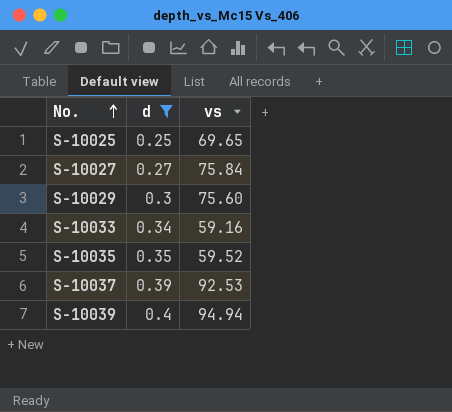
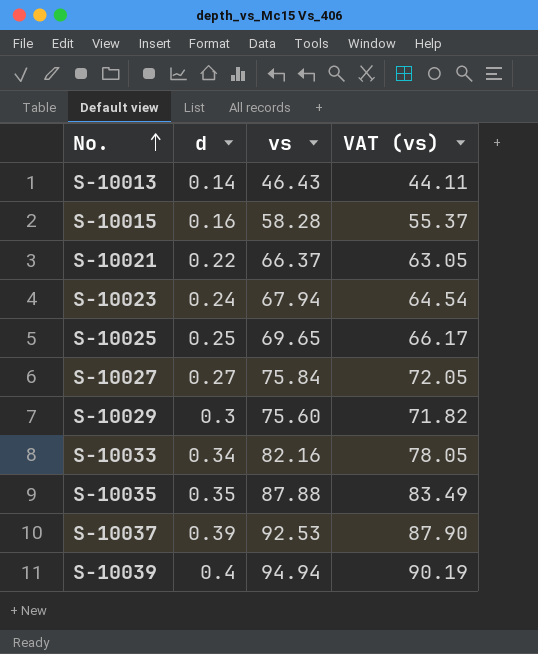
filter: d >= 0.25 -> none
column VAT (vs) | formula: none -> [vs] * 0.95
S-10033 | vs: 59.16 -> 82.16
S-10035 | vs: 59.52 -> 87.88

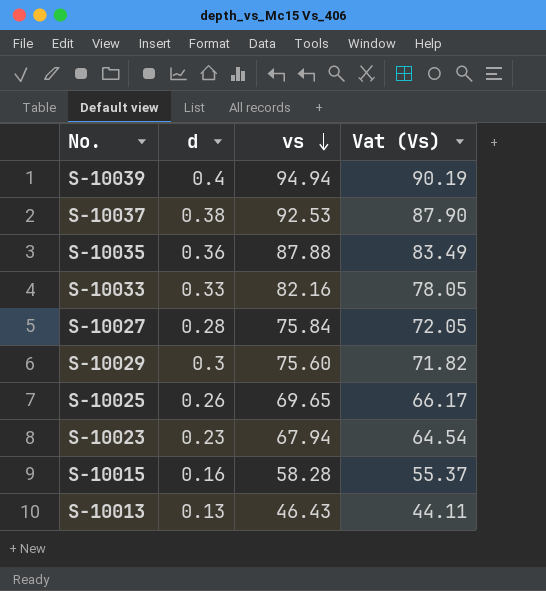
row order: No. ascending -> vs descending
column name: VAT (vs) -> Vat (Vs)
row S-10021: 0.22 | 66.37 | 63.05 -> none
S-10037 | d: 0.39 -> 0.38
S-10035 | d: 0.35 -> 0.36
S-10033 | d: 0.34 -> 0.33
S-10027 | d: 0.27 -> 0.28
S-10025 | d: 0.25 -> 0.26
S-10023 | d: 0.24 -> 0.23
S-10013 | d: 0.14 -> 0.13

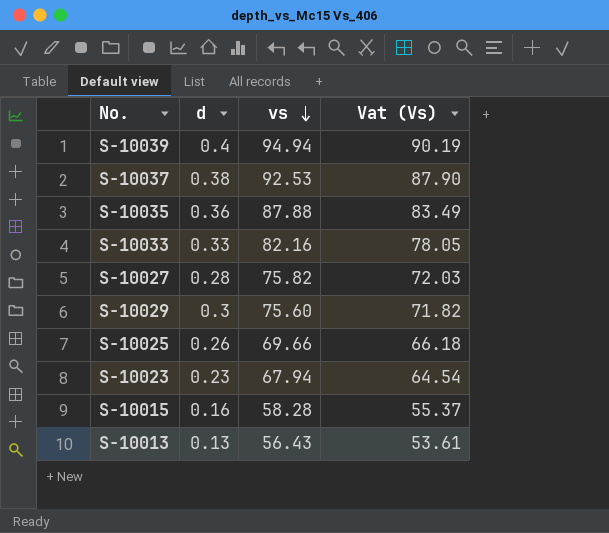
S-10027 | vs: 75.84 -> 75.82
S-10027 | Vat (Vs): 72.05 -> 72.03
S-10025 | vs: 69.65 -> 69.66
S-10025 | Vat (Vs): 66.17 -> 66.18
S-10013 | vs: 46.43 -> 56.43
S-10013 | Vat (Vs): 44.11 -> 53.61

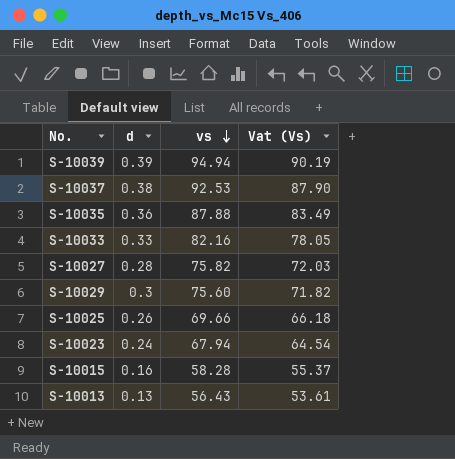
S-10039 | d: 0.4 -> 0.39
S-10023 | d: 0.23 -> 0.24

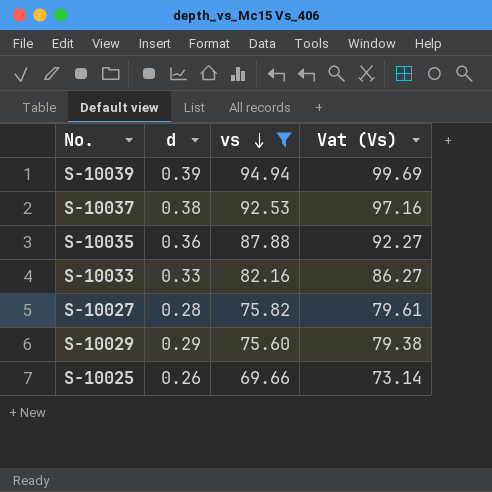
filter: none -> vs >= 69.66
column Vat (Vs) | formula: [vs] * 0.95 -> [vs] * 1.05
S-10029 | d: 0.3 -> 0.29

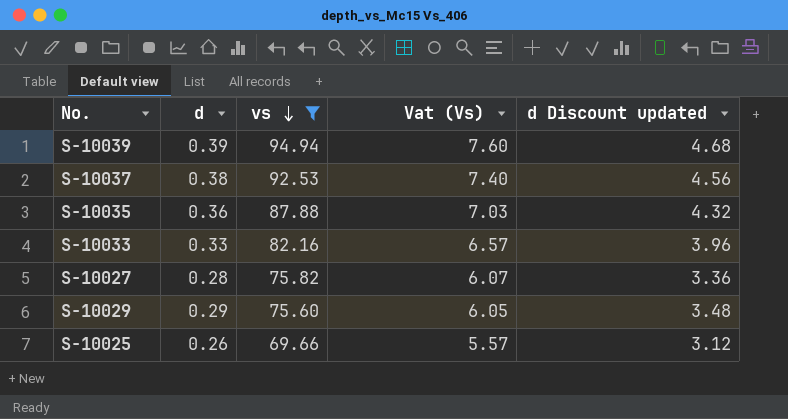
column Vat (Vs) | formula: [vs] * 1.05 -> [vs] * 0.08
column d Discount updated | formula: none -> [d] * 12

